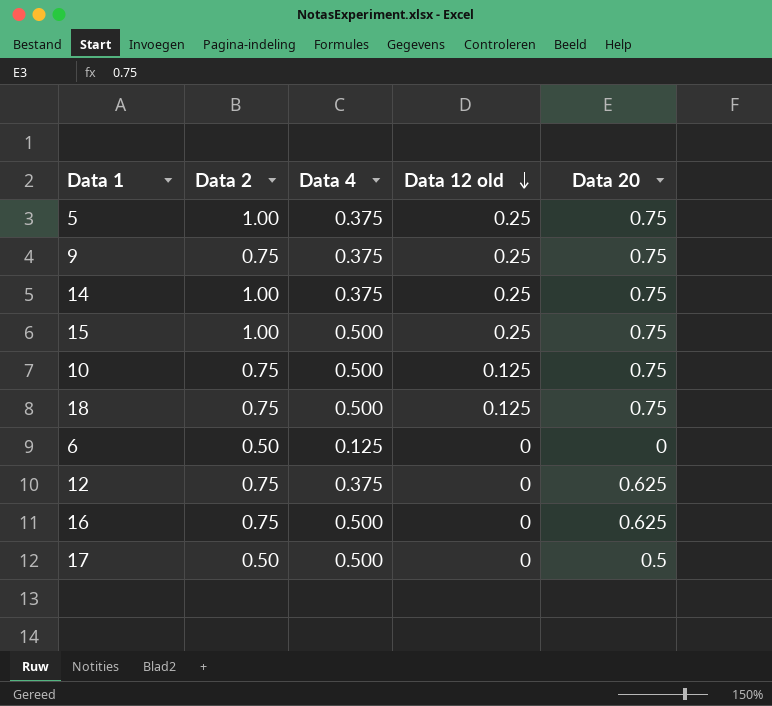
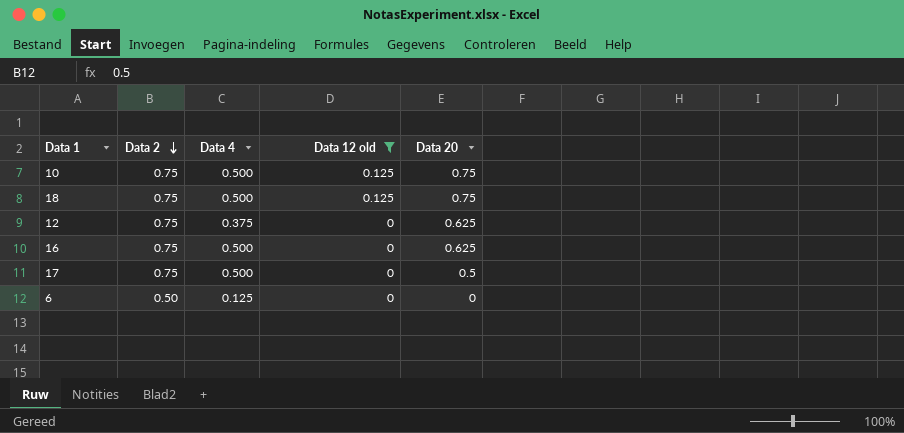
filter: none -> Data 12 old != 0.25
row order: Data 12 old descending -> Data 2 descending
17 | Data 2: 0.50 -> 0.75

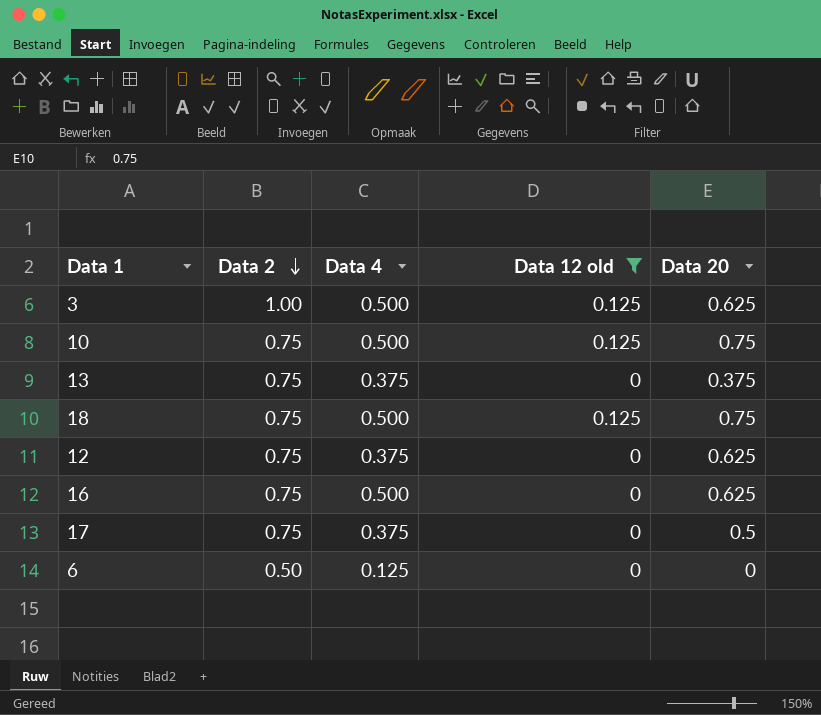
row 3: none -> 1.00 | 0.500 | 0.125 | 0.625
row 13: none -> 0.75 | 0.375 | 0 | 0.375
17 | Data 4: 0.500 -> 0.375

